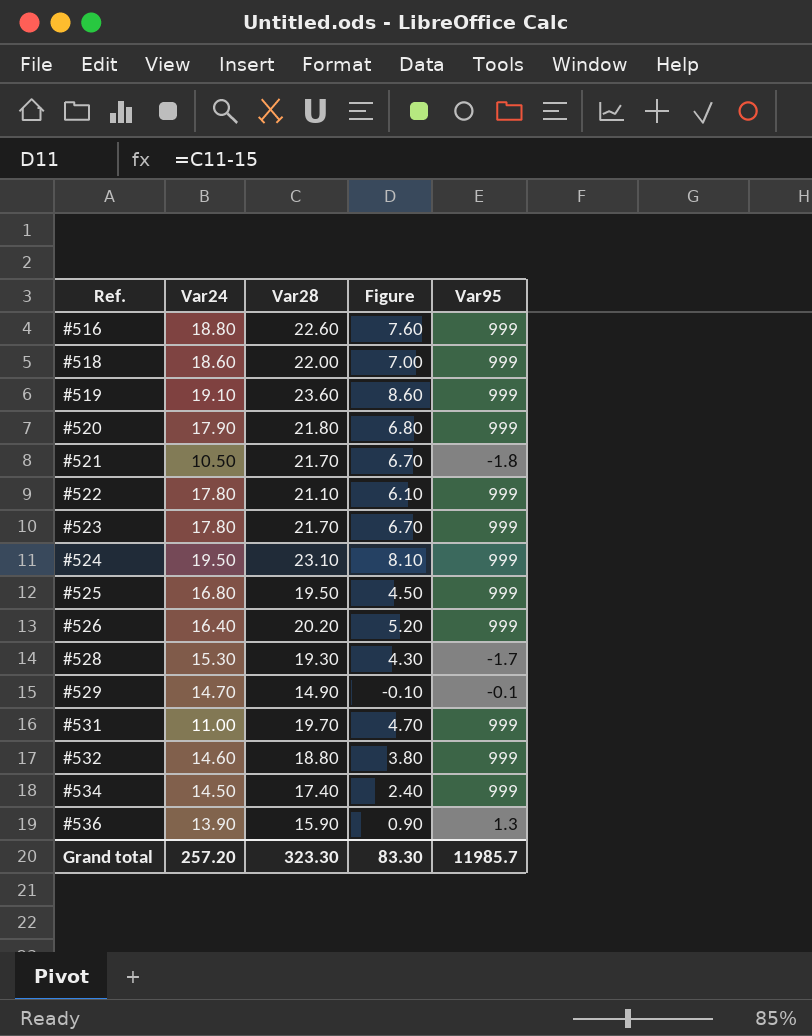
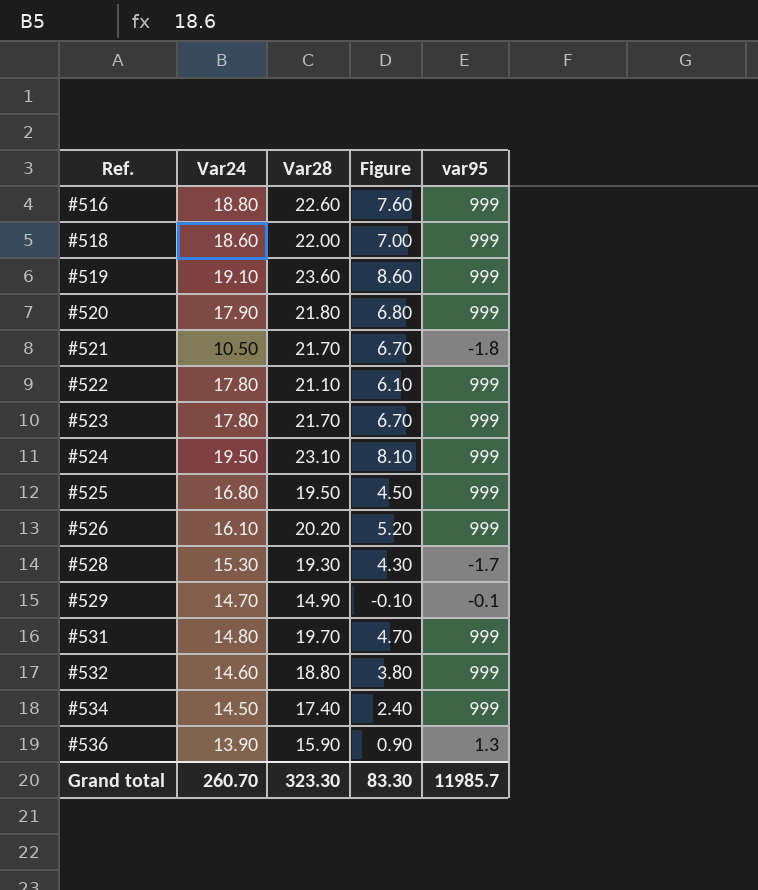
column name: Var95 -> var95
#526 | Var24: 16.40 -> 16.10
#531 | Var24: 11.00 -> 14.80
Grand total | Var24: 257.20 -> 260.70

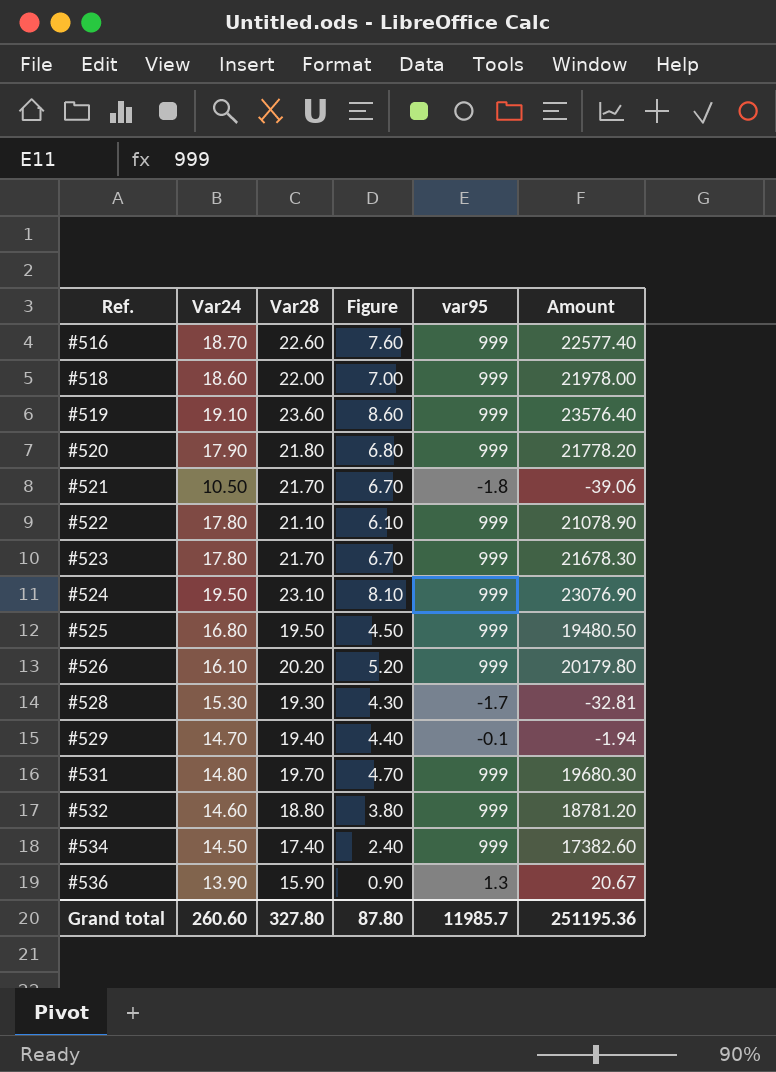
column Amount | formula: none -> [Var28] * [var95]
#516 | Var24: 18.80 -> 18.70
#529 | Var28: 14.90 -> 19.40
#529 | Figure: -0.10 -> 4.40
Grand total | Var24: 260.70 -> 260.60
Grand total | Var28: 323.30 -> 327.80
Grand total | Figure: 83.30 -> 87.80

